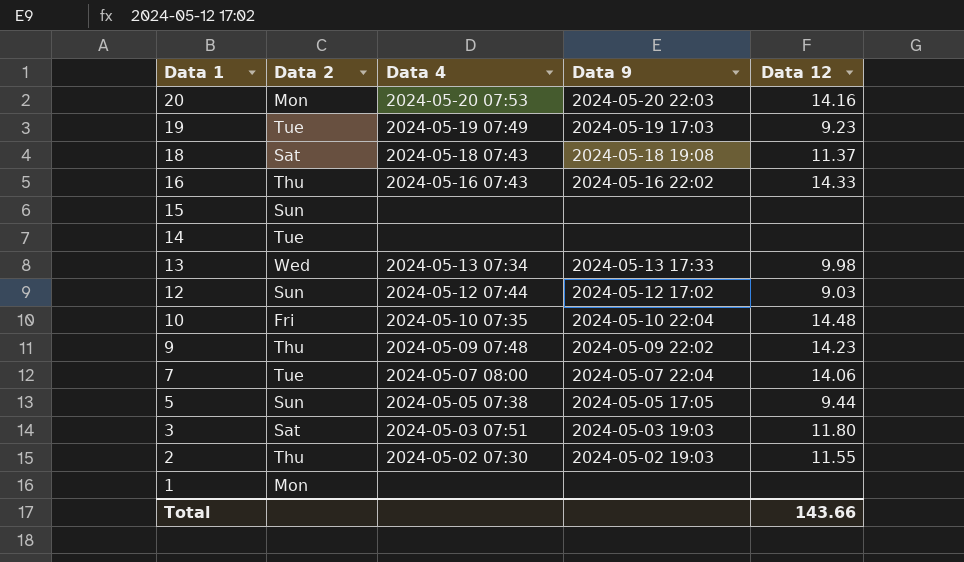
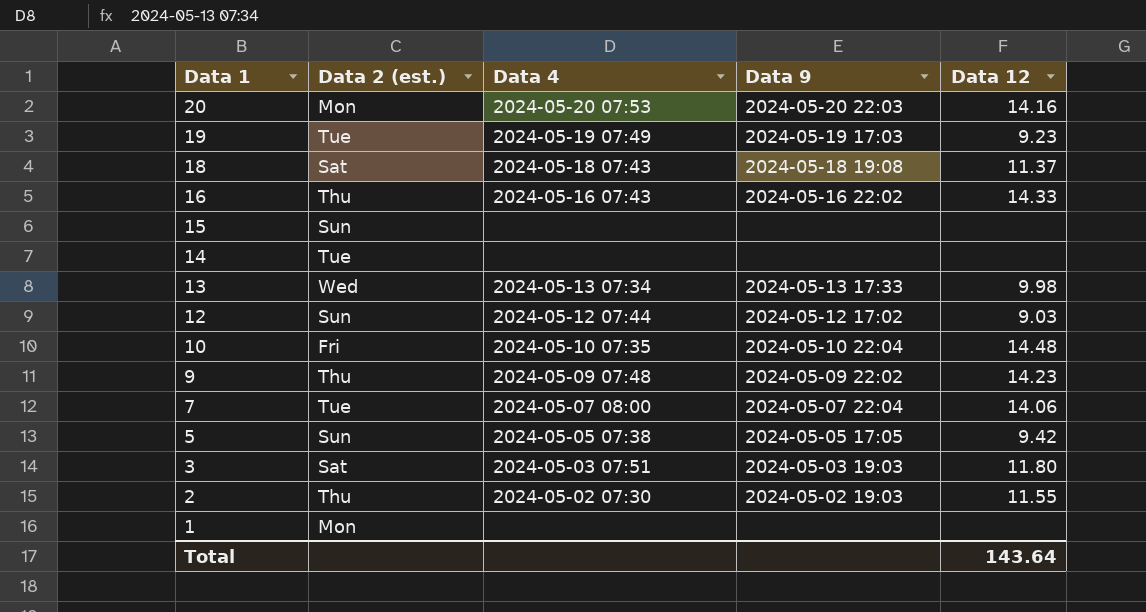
column name: Data 2 -> Data 2 (est.)
5 | Data 12: 9.44 -> 9.42
Total | Data 12: 143.66 -> 143.64

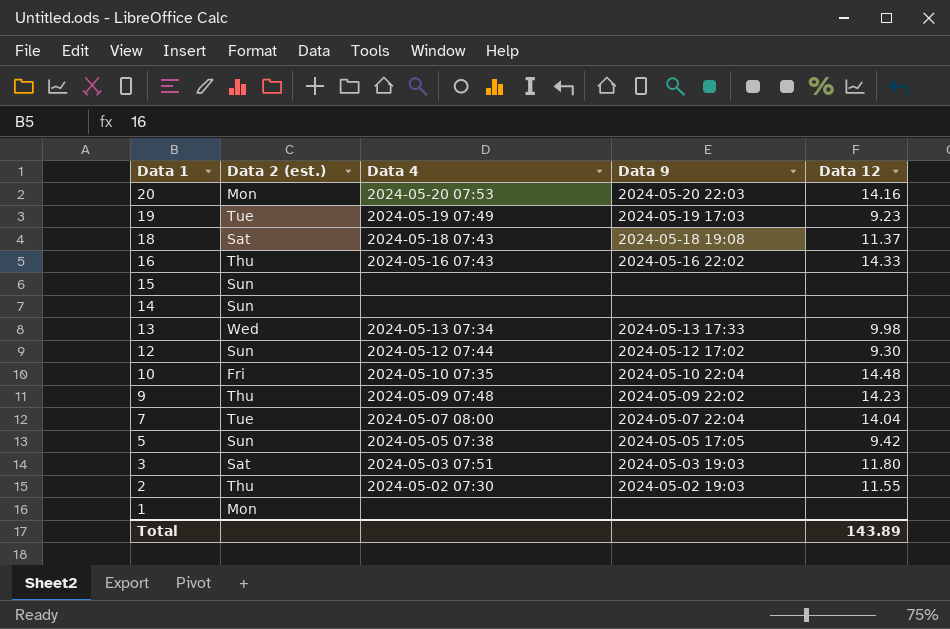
14 | Data 2 (est.): Tue -> Sun
12 | Data 12: 9.03 -> 9.30
7 | Data 12: 14.06 -> 14.04
Total | Data 12: 143.64 -> 143.89

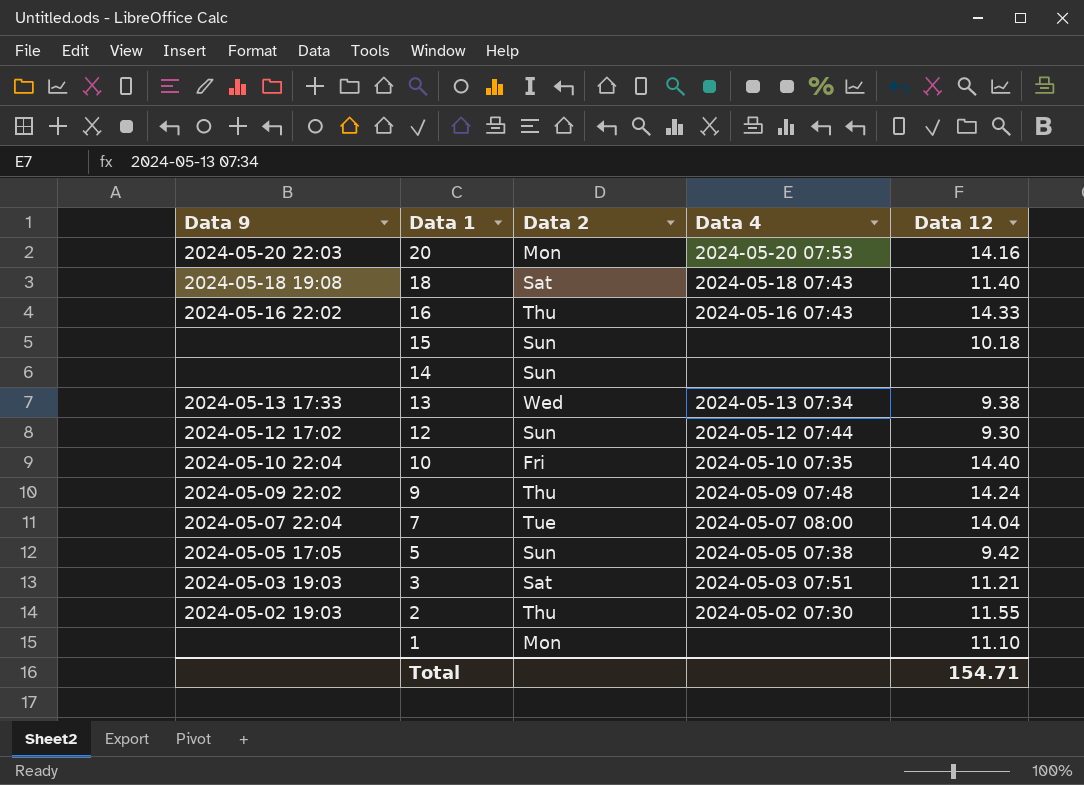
column Data 9 | position: 4 -> 1
column name: Data 2 (est.) -> Data 2
row 19: Tue | 2024-05-19 07:49 | 2024-05-19 17:03 | 9.23 -> none
18 | Data 12: 11.37 -> 11.40
15 | Data 12: none -> 10.18
13 | Data 12: 9.98 -> 9.38
10 | Data 12: 14.48 -> 14.40
9 | Data 12: 14.23 -> 14.24
3 | Data 12: 11.80 -> 11.21
1 | Data 12: none -> 11.10
Total | Data 12: 143.89 -> 154.71

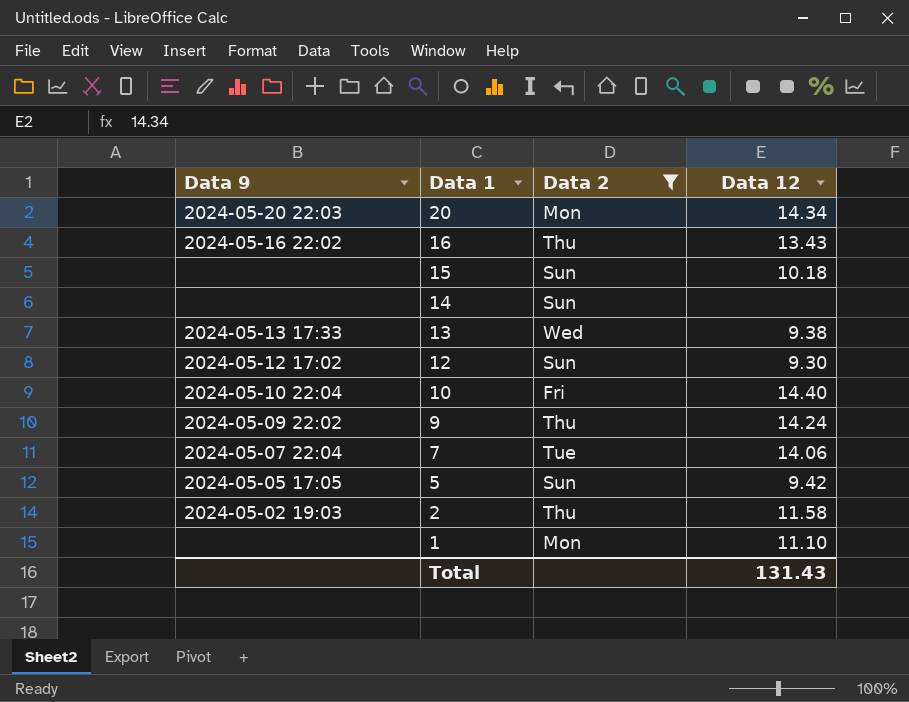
filter: none -> Data 2 != Sat
column Data 4 | position: 4 -> none
20 | Data 12: 14.16 -> 14.34
16 | Data 12: 14.33 -> 13.43
7 | Data 12: 14.04 -> 14.06
2 | Data 12: 11.55 -> 11.58
Total | Data 12: 154.71 -> 131.43

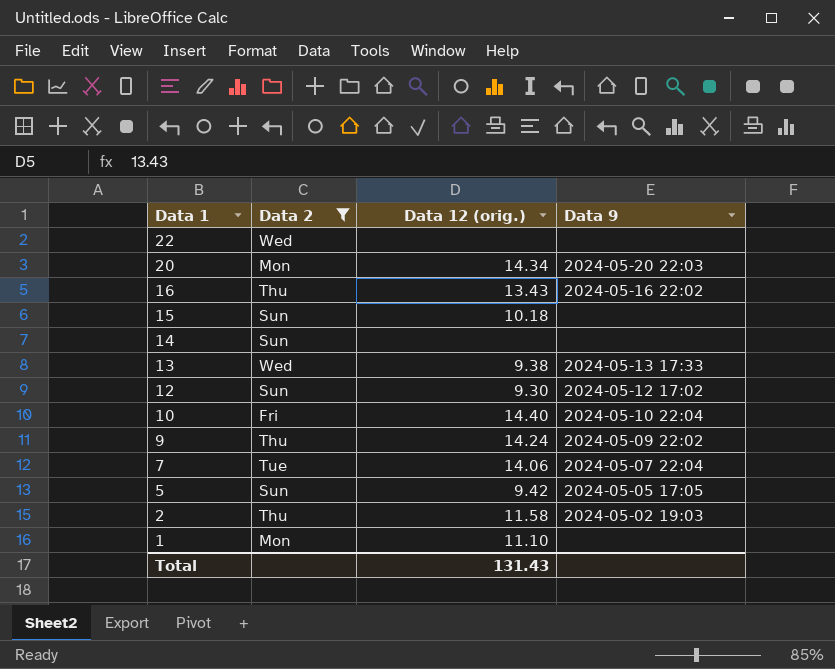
column name: Data 12 -> Data 12 (orig.)
column Data 9 | position: 1 -> 4
row 22: none -> Wed | none | none

